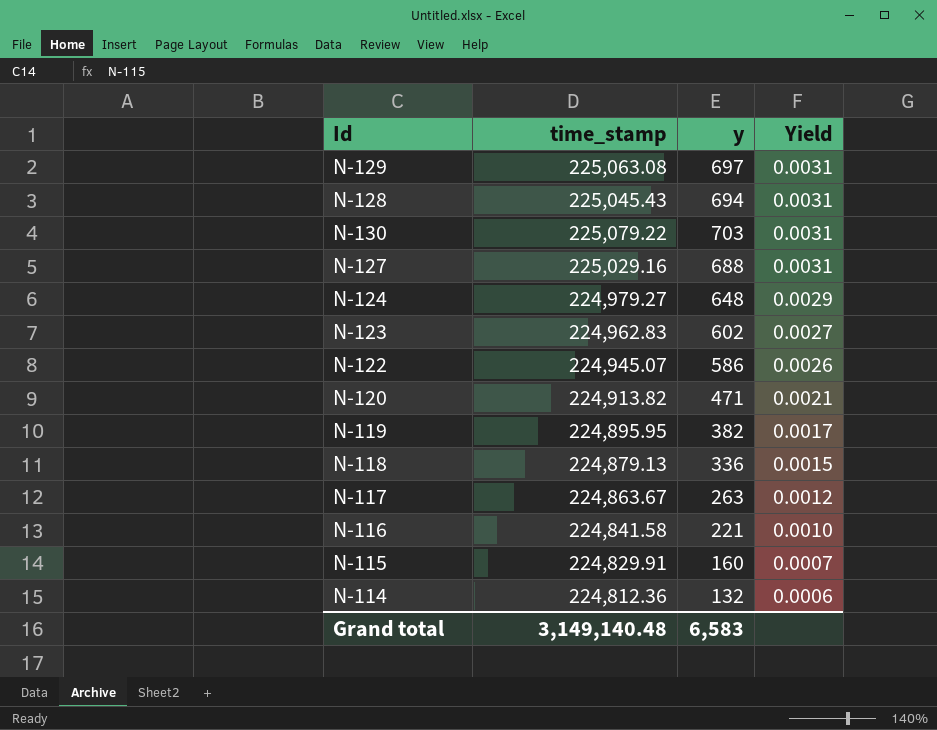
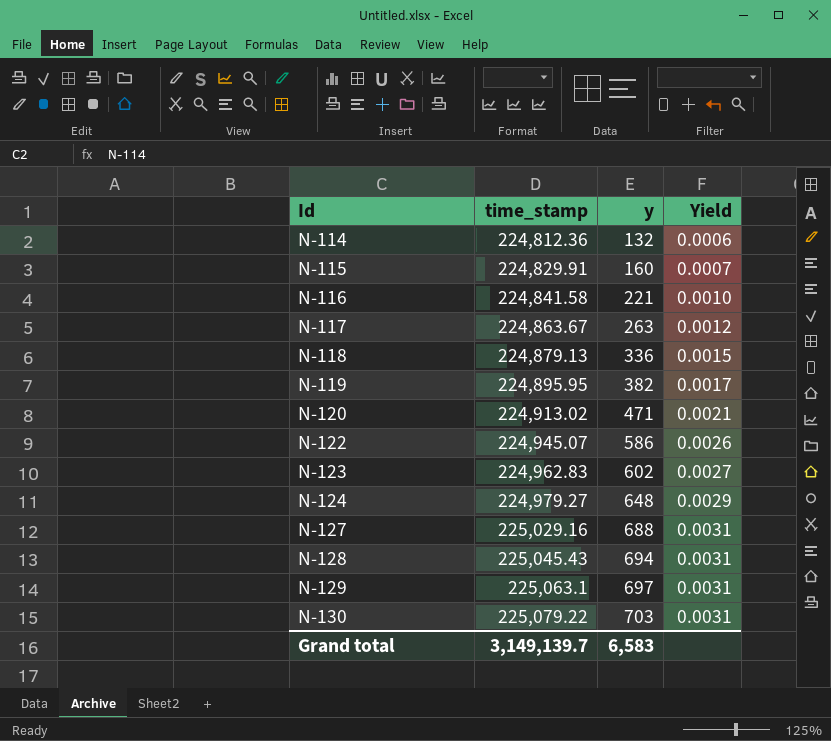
row order: Yield descending -> Id ascending
N-120 | time_stamp: 224,913.82 -> 224,913.02
N-129 | time_stamp: 225,063.08 -> 225,063.1
Grand total | time_stamp: 3,149,140.48 -> 3,149,139.7

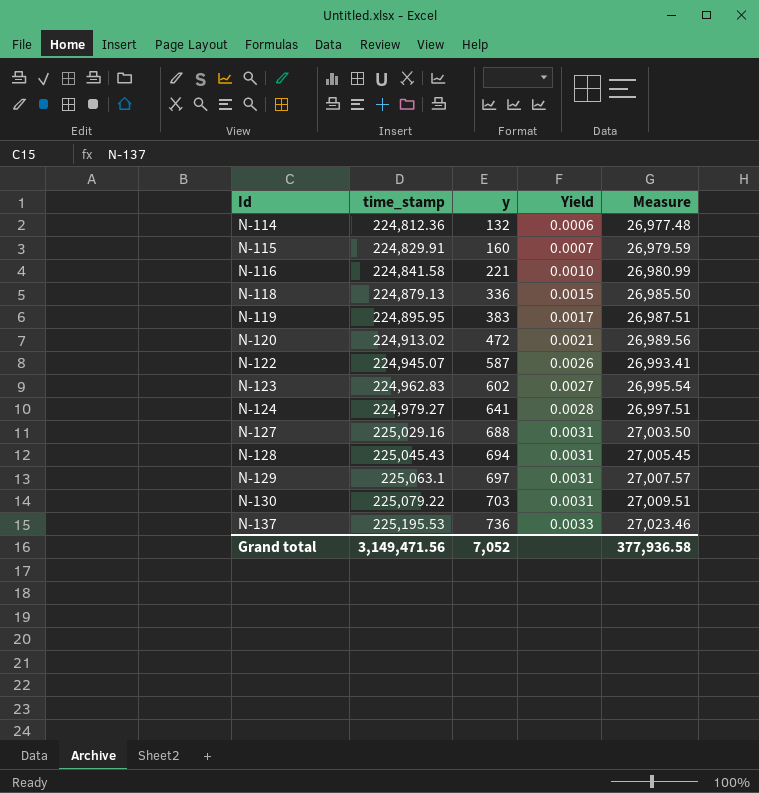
column Measure | formula: none -> [time_stamp] * 0.12
row N-117: 224,863.67 | 263 | 0.0012 -> none
N-119 | y: 382 -> 383
N-120 | y: 471 -> 472
N-122 | y: 586 -> 587
N-124 | y: 648 -> 641
N-124 | Yield: 0.0029 -> 0.0028
row N-137: none -> 225,195.53 | 736 | 0.0033 | 27,023.46
Grand total | time_stamp: 3,149,139.7 -> 3,149,471.56
Grand total | y: 6,583 -> 7,052

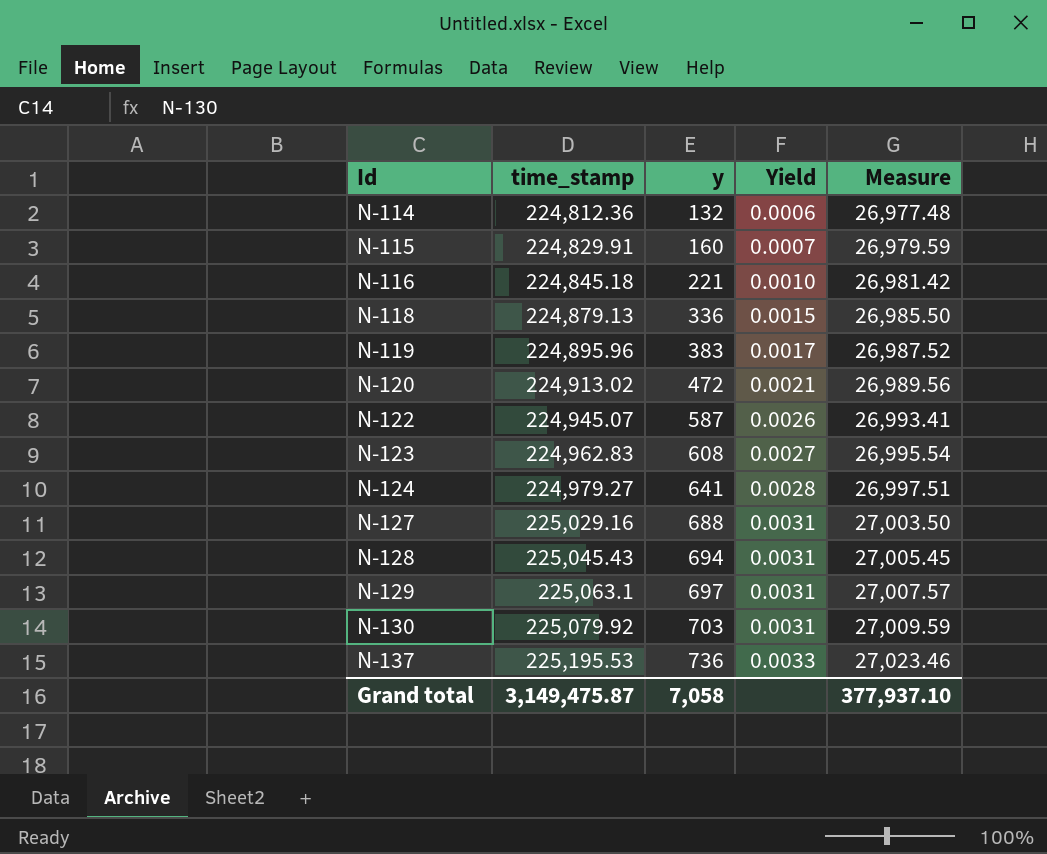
N-116 | time_stamp: 224,841.58 -> 224,845.18
N-116 | Measure: 26,980.99 -> 26,981.42
N-119 | time_stamp: 224,895.95 -> 224,895.96
N-119 | Measure: 26,987.51 -> 26,987.52
N-123 | y: 602 -> 608
N-130 | time_stamp: 225,079.22 -> 225,079.92
N-130 | Measure: 27,009.51 -> 27,009.59
Grand total | time_stamp: 3,149,471.56 -> 3,149,475.87
Grand total | y: 7,052 -> 7,058
Grand total | Measure: 377,936.58 -> 377,937.10

